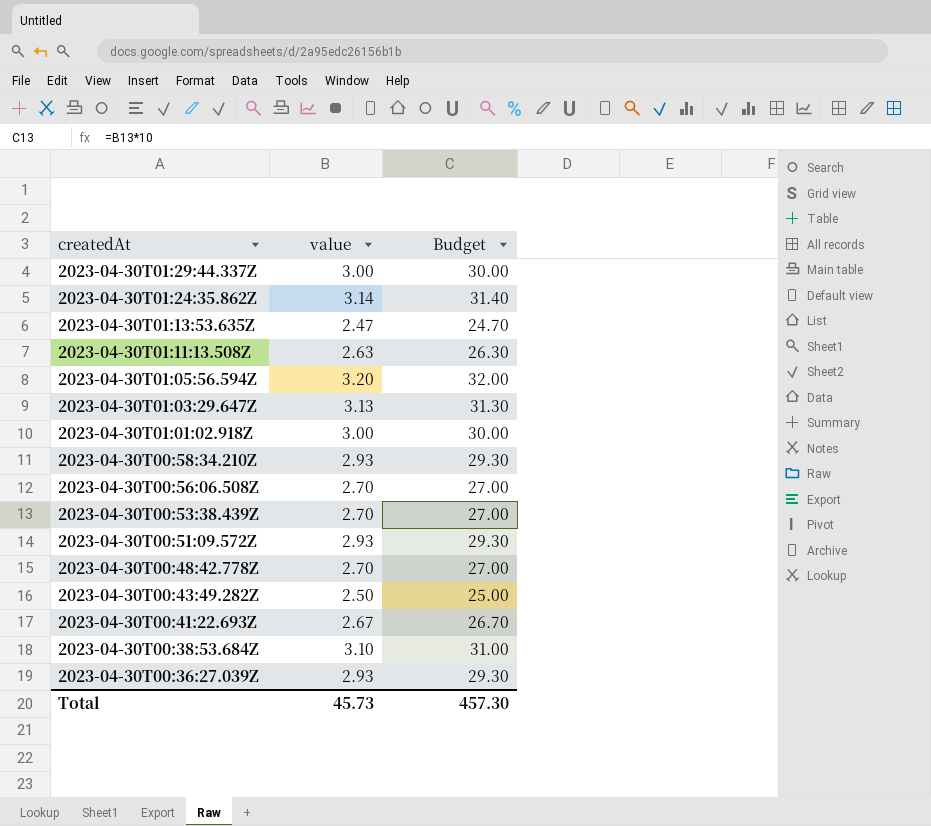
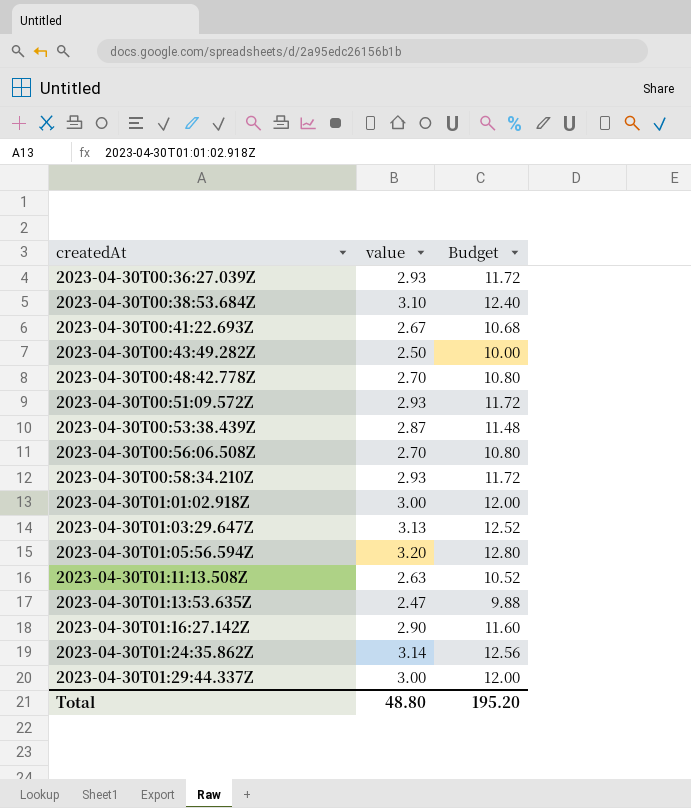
row order: createdAt descending -> createdAt ascending
column Budget | formula: [value] * 10 -> [value] * 4
2023-04-30T00:53:38.439Z | value: 2.70 -> 2.87
row 2023-04-30T01:16:27.142Z: none -> 2.90 | 11.60
Total | value: 45.73 -> 48.80
Total | Budget: 457.30 -> 195.20

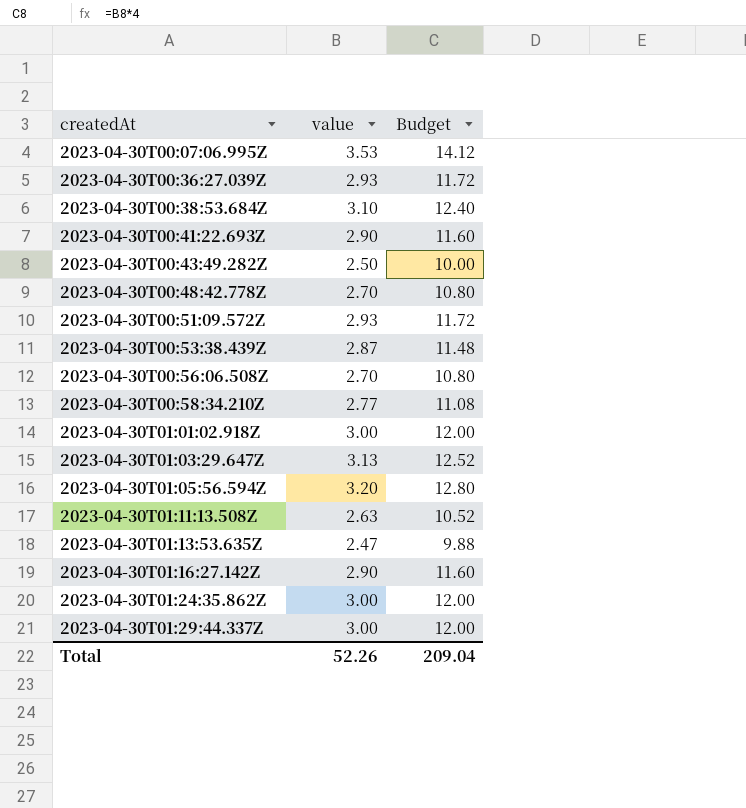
row 2023-04-30T00:07:06.995Z: none -> 3.53 | 14.12
2023-04-30T00:41:22.693Z | value: 2.67 -> 2.90
2023-04-30T00:41:22.693Z | Budget: 10.68 -> 11.60
2023-04-30T00:58:34.210Z | value: 2.93 -> 2.77
2023-04-30T00:58:34.210Z | Budget: 11.72 -> 11.08
2023-04-30T01:24:35.862Z | value: 3.14 -> 3.00
2023-04-30T01:24:35.862Z | Budget: 12.56 -> 12.00
Total | value: 48.80 -> 52.26
Total | Budget: 195.20 -> 209.04

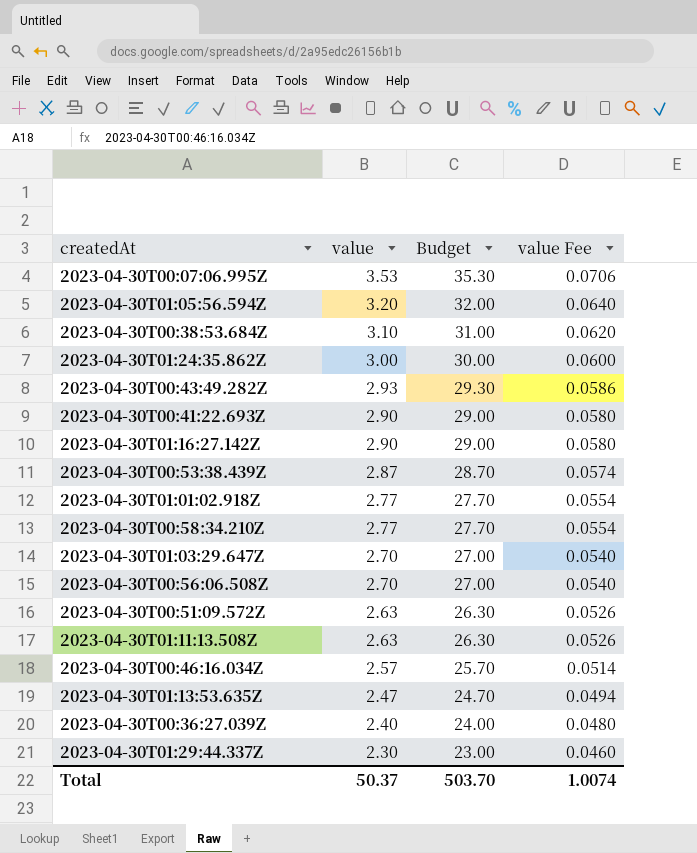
row order: createdAt ascending -> value descending
column Budget | formula: [value] * 4 -> [value] * 10
column value Fee | formula: none -> [value] * 0.02
row 2023-04-30T00:48:42.778Z: 2.70 | 10.80 -> none
2023-04-30T00:43:49.282Z | value: 2.50 -> 2.93
2023-04-30T01:01:02.918Z | value: 3.00 -> 2.77
2023-04-30T01:03:29.647Z | value: 3.13 -> 2.70
2023-04-30T00:51:09.572Z | value: 2.93 -> 2.63
row 2023-04-30T00:46:16.034Z: none -> 2.57 | 25.70 | 0.0514
2023-04-30T00:36:27.039Z | value: 2.93 -> 2.40
2023-04-30T01:29:44.337Z | value: 3.00 -> 2.30
Total | value: 52.26 -> 50.37
Total | Budget: 209.04 -> 503.70

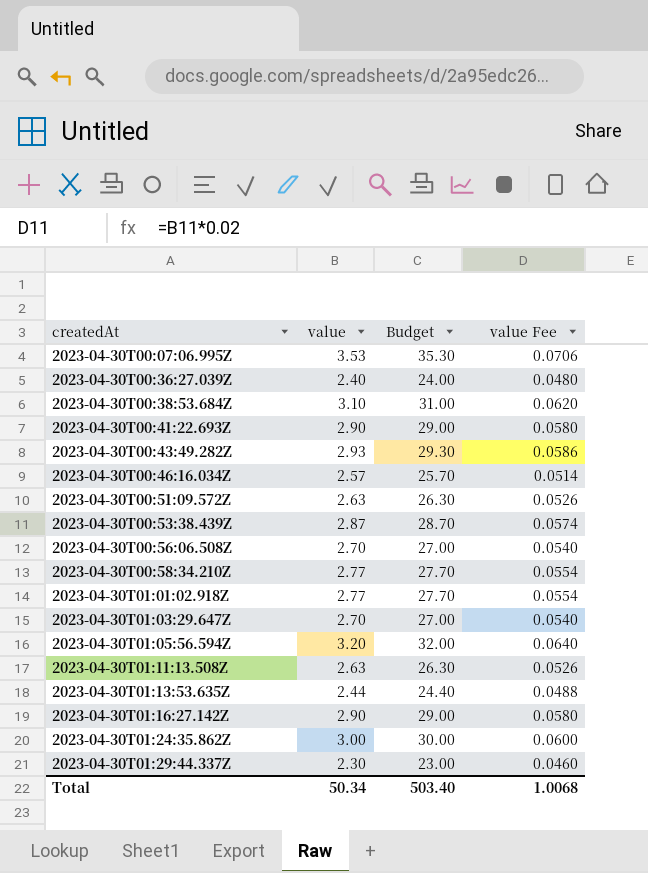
row order: value descending -> createdAt ascending
2023-04-30T01:13:53.635Z | value: 2.47 -> 2.44
2023-04-30T01:13:53.635Z | Budget: 24.70 -> 24.40
2023-04-30T01:13:53.635Z | value Fee: 0.0494 -> 0.0488
Total | value: 50.37 -> 50.34
Total | Budget: 503.70 -> 503.40
Total | value Fee: 1.0074 -> 1.0068

